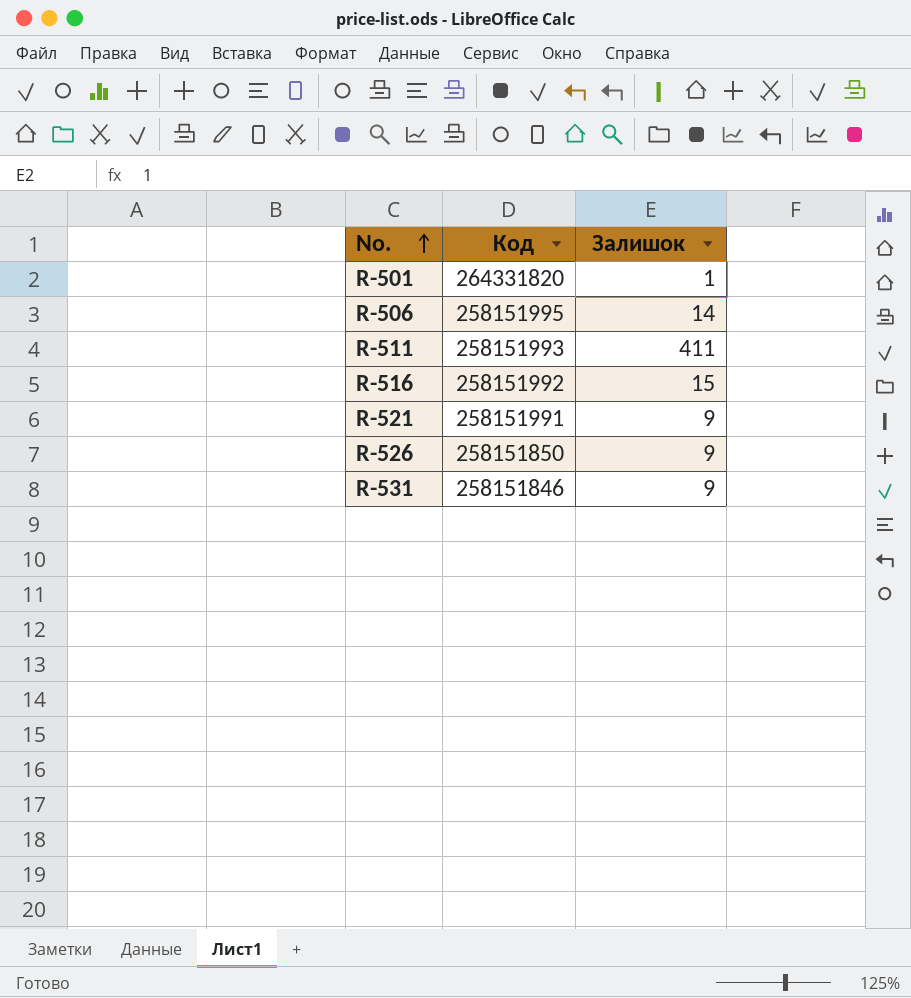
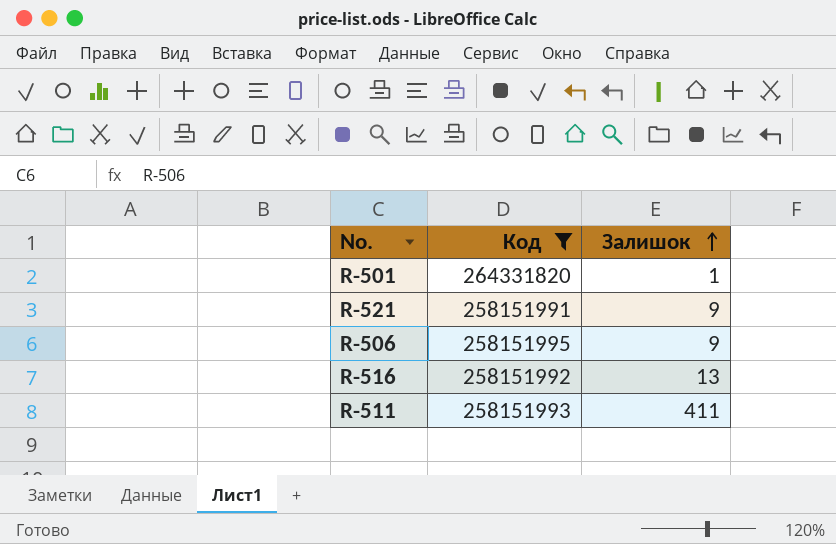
filter: none -> Код >= 258151991
row order: No. ascending -> Залишок ascending
R-506 | Залишок: 14 -> 9
R-516 | Залишок: 15 -> 13

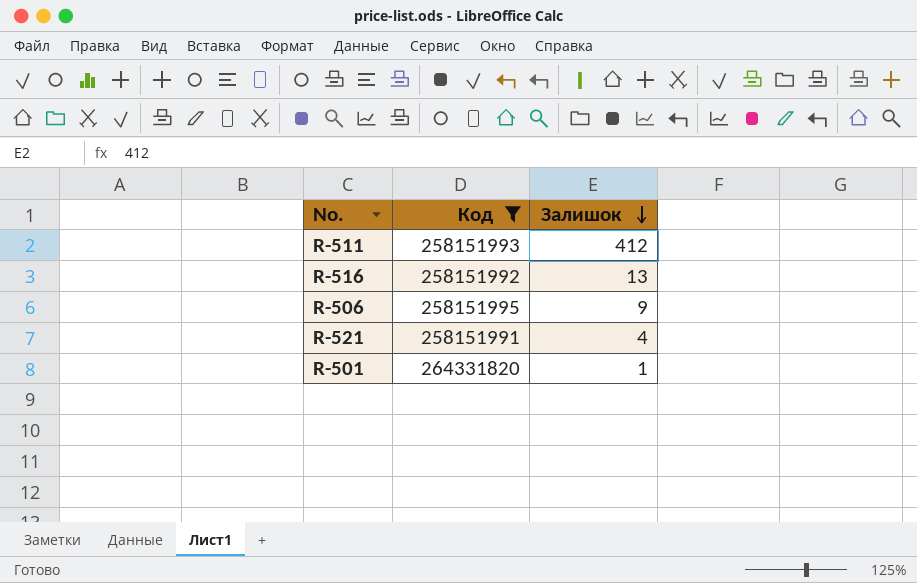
row order: Залишок ascending -> Залишок descending
R-511 | Залишок: 411 -> 412
R-521 | Залишок: 9 -> 4

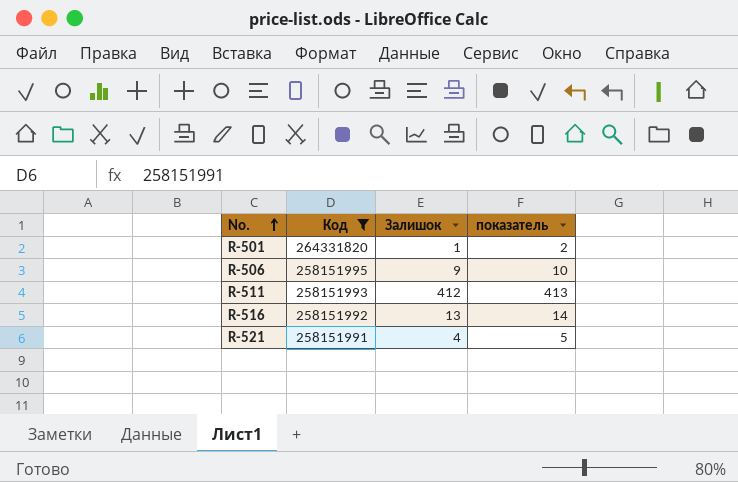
row order: Залишок descending -> No. ascending
column показатель | formula: none -> [Залишок] + 1

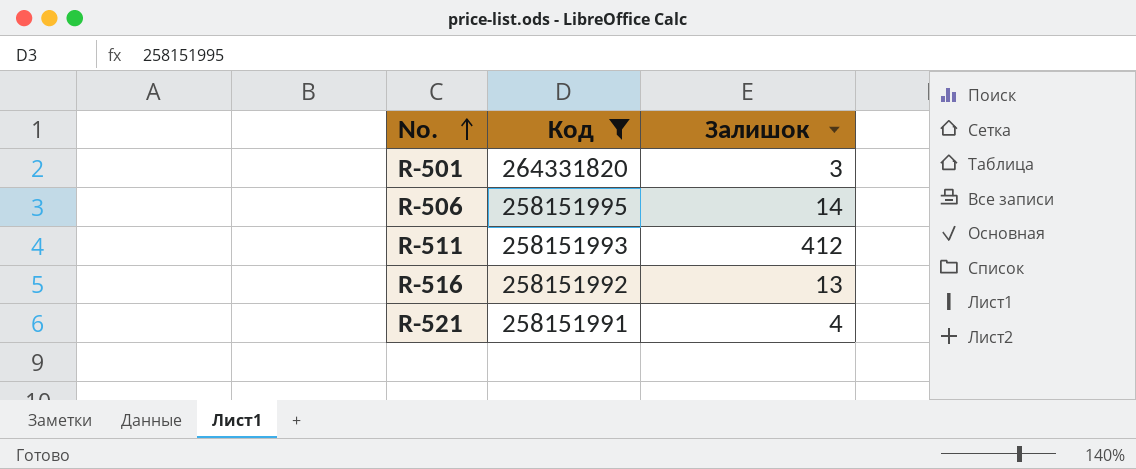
column показатель | formula: [Залишок] + 1 -> none
R-501 | Залишок: 1 -> 3
R-506 | Залишок: 9 -> 14

